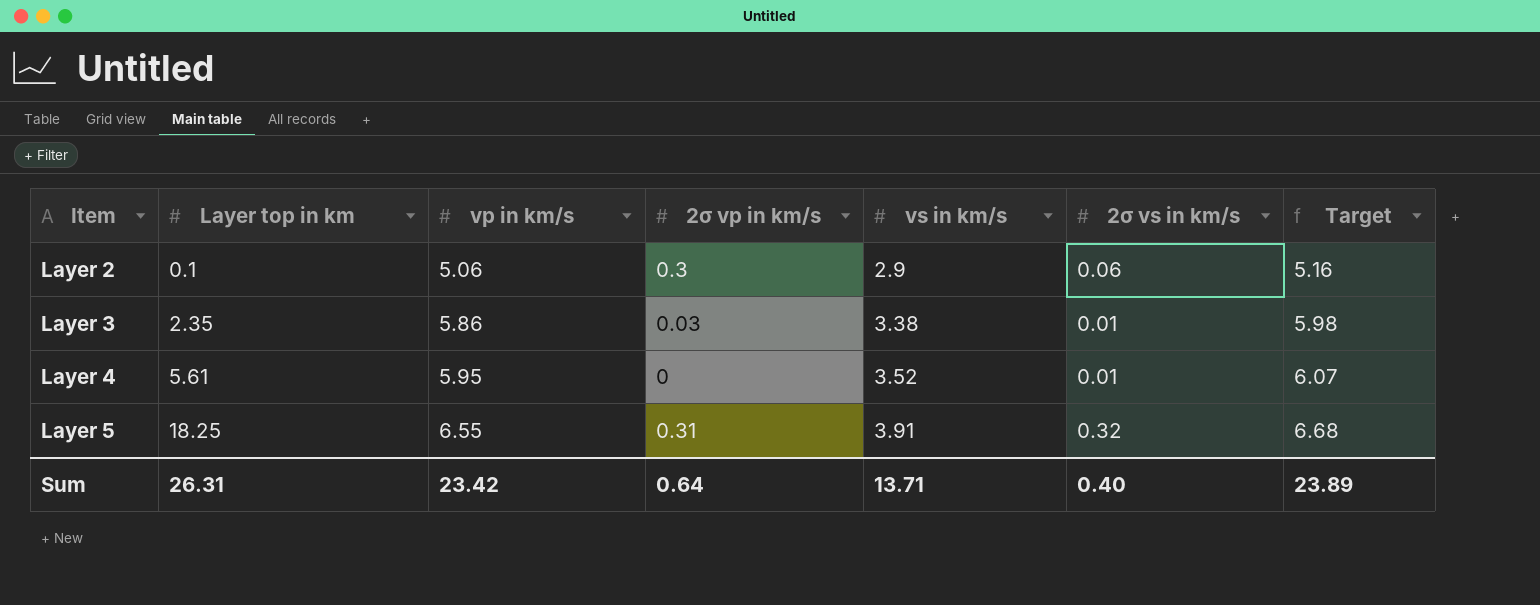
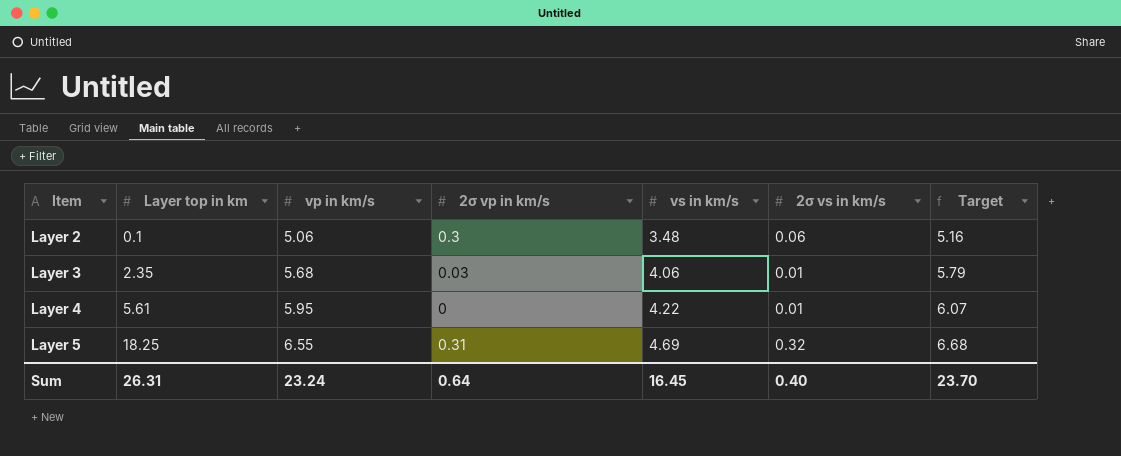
Layer 2 | vs in km/s: 2.9 -> 3.48
Layer 3 | vp in km/s: 5.86 -> 5.68
Layer 3 | vs in km/s: 3.38 -> 4.06
Layer 3 | Target: 5.98 -> 5.79
Layer 4 | vs in km/s: 3.52 -> 4.22
Layer 5 | vs in km/s: 3.91 -> 4.69
Sum | vp in km/s: 23.42 -> 23.24
Sum | vs in km/s: 13.71 -> 16.45
Sum | Target: 23.89 -> 23.70

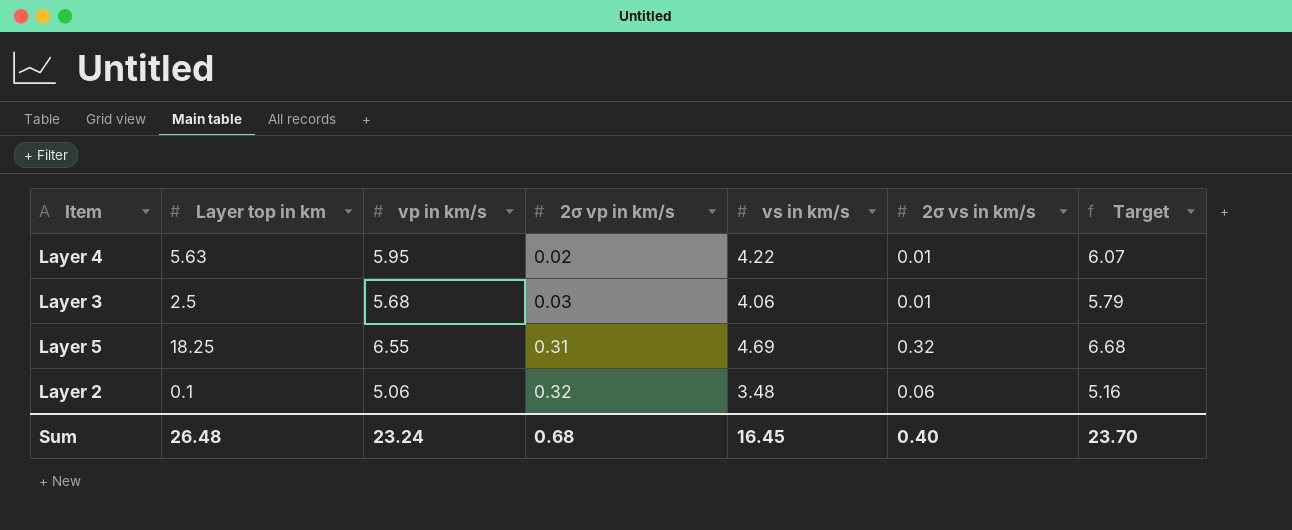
row order: Item ascending -> 2σ vp in km/s ascending
Layer 4 | Layer top in km: 5.61 -> 5.63
Layer 4 | 2σ vp in km/s: 0 -> 0.02
Layer 3 | Layer top in km: 2.35 -> 2.5
Layer 2 | 2σ vp in km/s: 0.3 -> 0.32
Sum | Layer top in km: 26.31 -> 26.48
Sum | 2σ vp in km/s: 0.64 -> 0.68

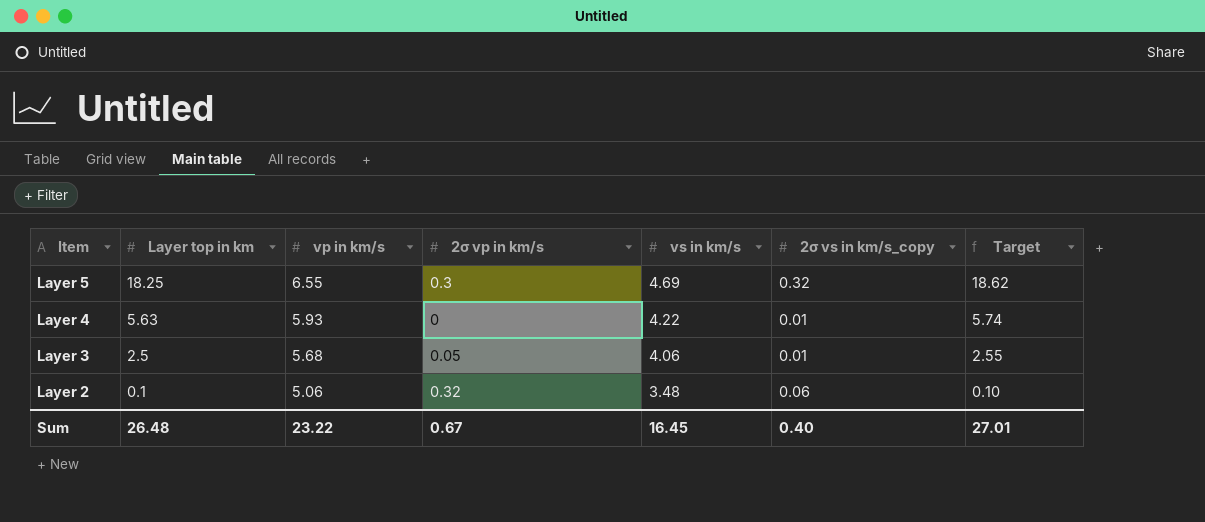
row order: 2σ vp in km/s ascending -> Item descending
column name: 2σ vs in km/s -> 2σ vs in km/s_copy
column Target | formula: [vp in km/s] * 1.02 -> [Layer top in km] * 1.02
Layer 5 | 2σ vp in km/s: 0.31 -> 0.3
Layer 4 | vp in km/s: 5.95 -> 5.93
Layer 4 | 2σ vp in km/s: 0.02 -> 0
Layer 3 | 2σ vp in km/s: 0.03 -> 0.05
Sum | vp in km/s: 23.24 -> 23.22
Sum | 2σ vp in km/s: 0.68 -> 0.67
Sum | Target: 23.70 -> 27.01

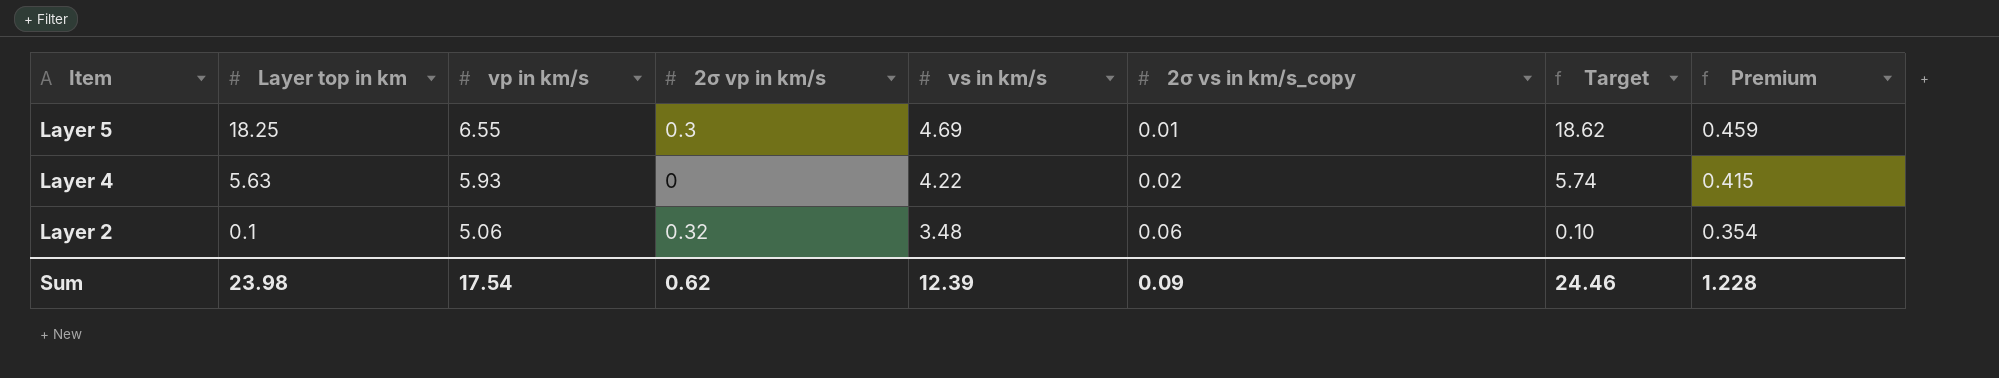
column Premium | formula: none -> [vp in km/s] * 0.07
row Layer 3: 2.5 | 5.68 | 0.05 | 4.06 | 0.01 | 2.55 -> none
Layer 5 | 2σ vs in km/s_copy: 0.32 -> 0.01
Layer 4 | 2σ vs in km/s_copy: 0.01 -> 0.02
Sum | Layer top in km: 26.48 -> 23.98
Sum | vp in km/s: 23.22 -> 17.54
Sum | 2σ vp in km/s: 0.67 -> 0.62
Sum | vs in km/s: 16.45 -> 12.39
Sum | 2σ vs in km/s_copy: 0.40 -> 0.09
Sum | Target: 27.01 -> 24.46

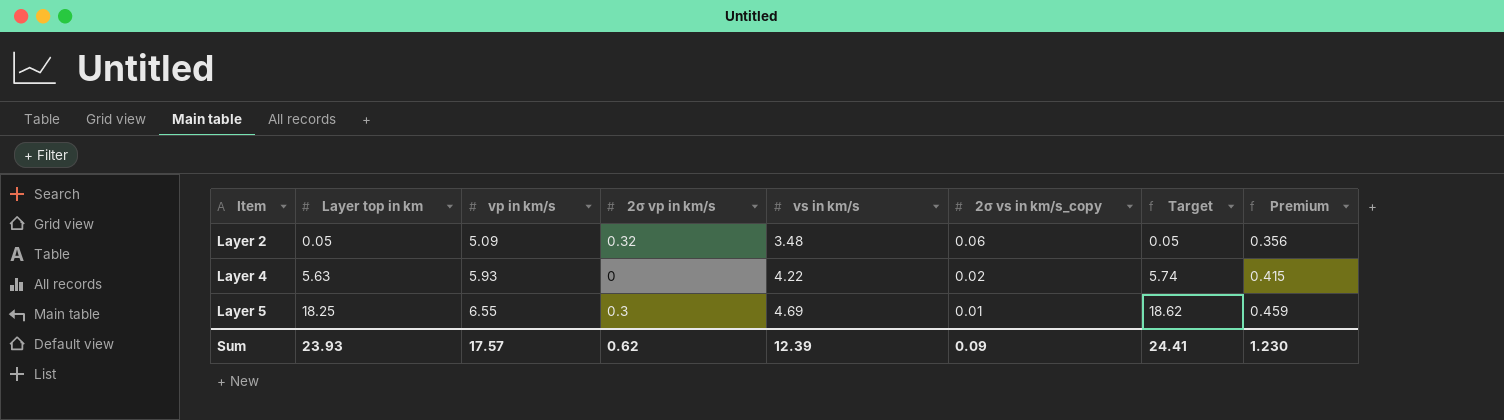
row order: Item descending -> Item ascending
Layer 2 | Layer top in km: 0.1 -> 0.05
Layer 2 | vp in km/s: 5.06 -> 5.09
Layer 2 | Target: 0.10 -> 0.05
Layer 2 | Premium: 0.354 -> 0.356
Sum | Layer top in km: 23.98 -> 23.93
Sum | vp in km/s: 17.54 -> 17.57
Sum | Target: 24.46 -> 24.41
Sum | Premium: 1.228 -> 1.230

